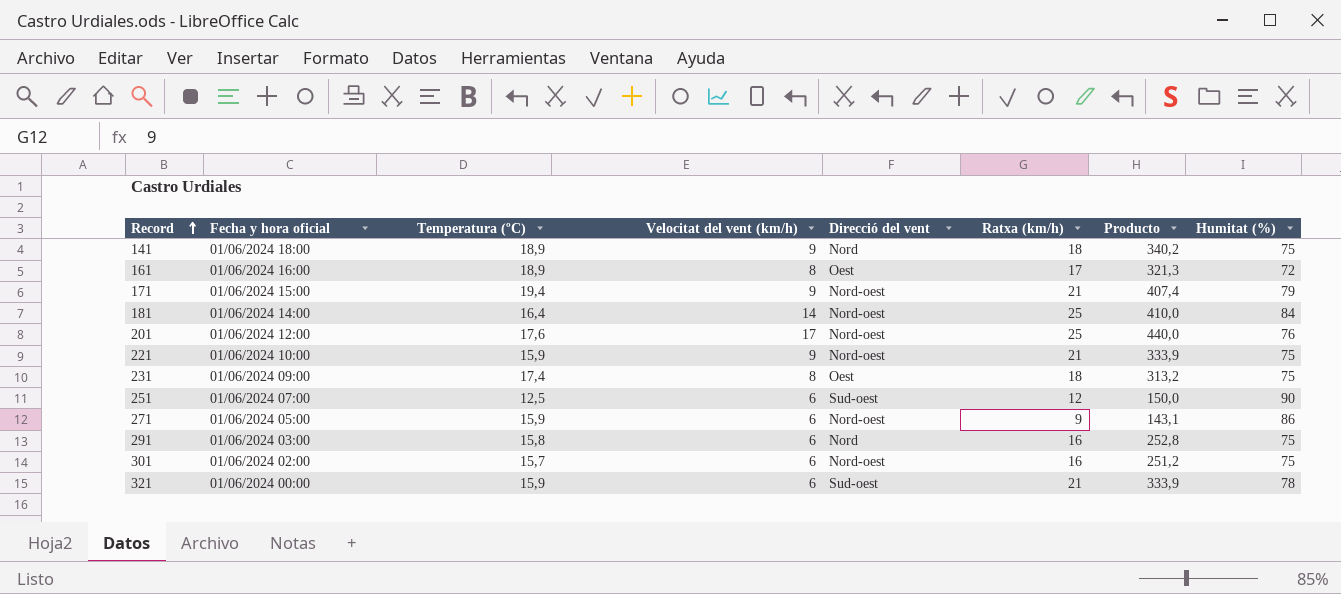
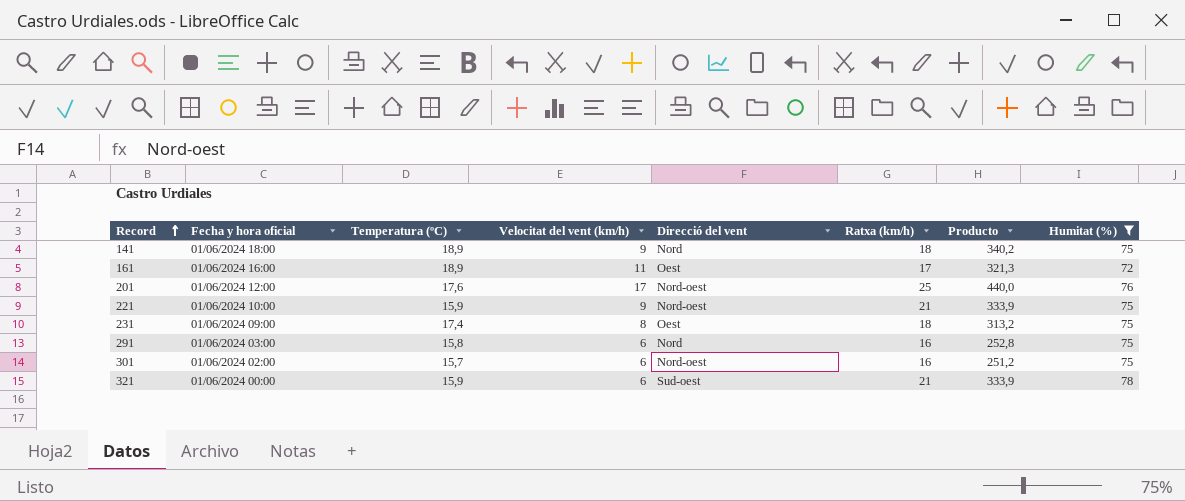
filter: none -> Humitat (%) <= 78
161 | Velocitat del vent (km/h): 8 -> 11

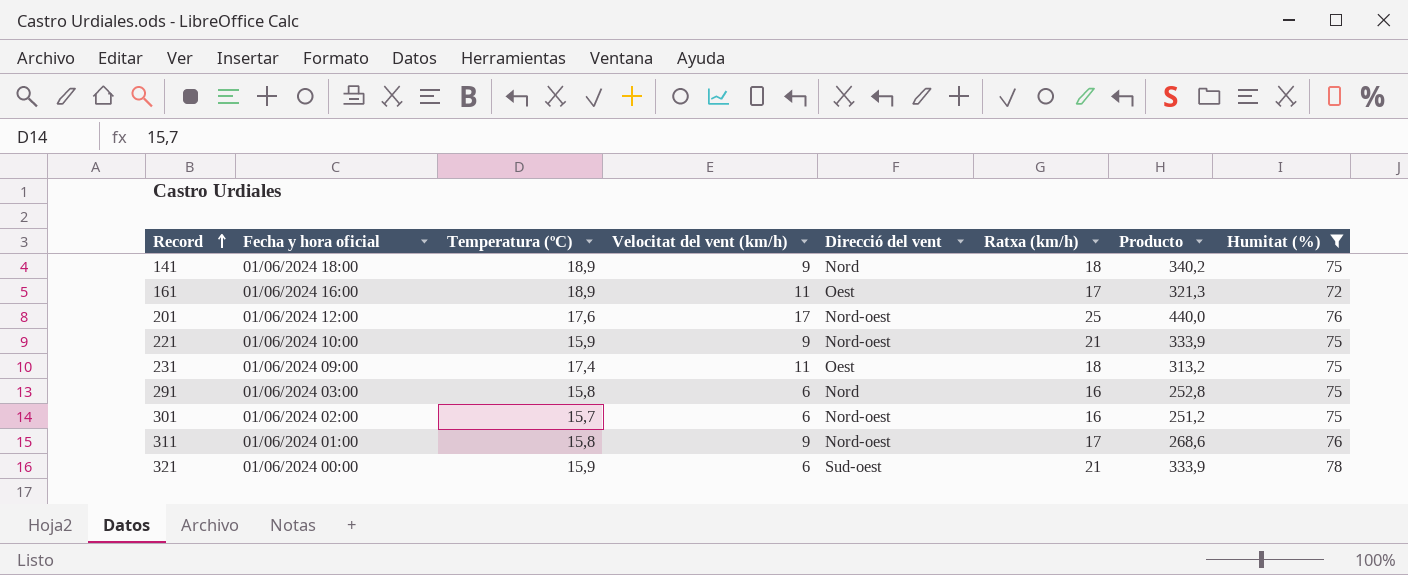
231 | Velocitat del vent (km/h): 8 -> 11
row 311: none -> 01/06/2024 01:00 | 15,8 | 9 | Nord-oest | 17 | 268,6 | 76

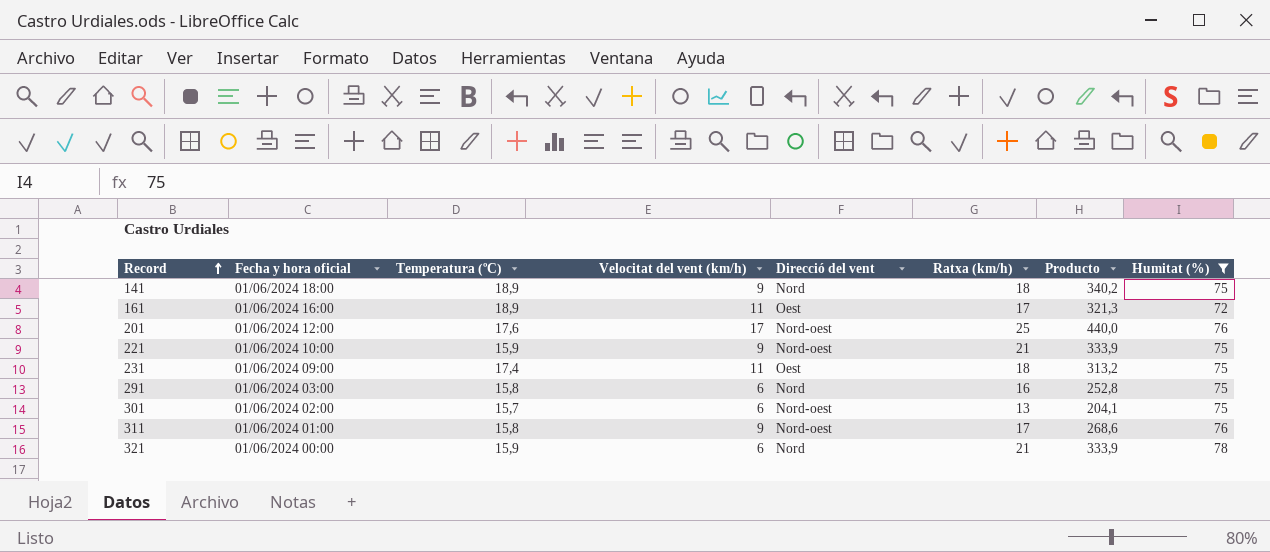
301 | Ratxa (km/h): 16 -> 13
301 | Producto: 251,2 -> 204,1
321 | Direcció del vent: Sud-oest -> Nord

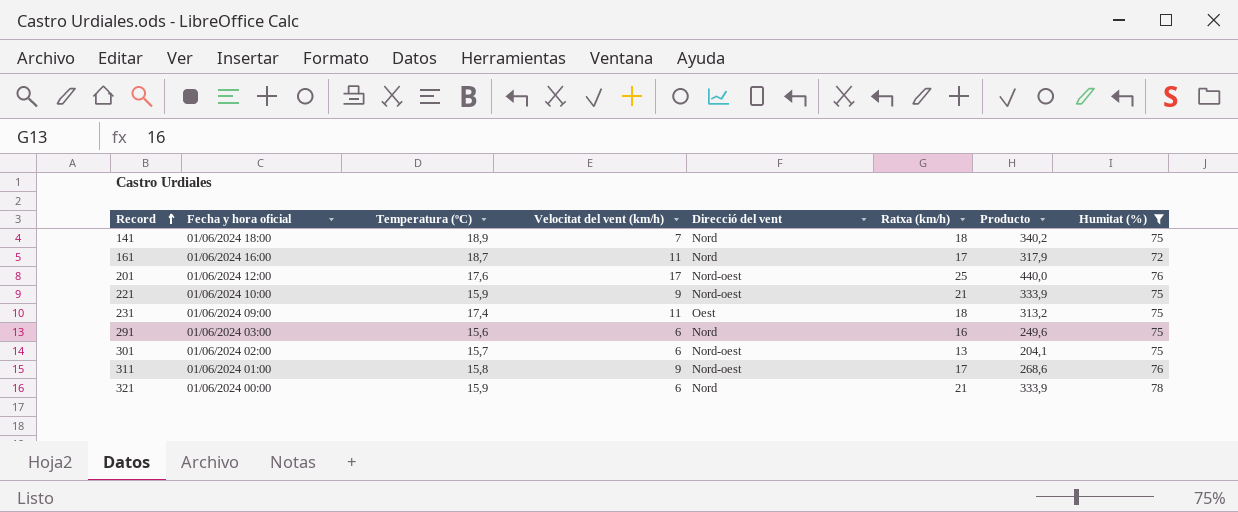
141 | Velocitat del vent (km/h): 9 -> 7
161 | Temperatura (ºC): 18,9 -> 18,7
161 | Direcció del vent: Oest -> Nord
161 | Producto: 321,3 -> 317,9
291 | Temperatura (ºC): 15,8 -> 15,6
291 | Producto: 252,8 -> 249,6

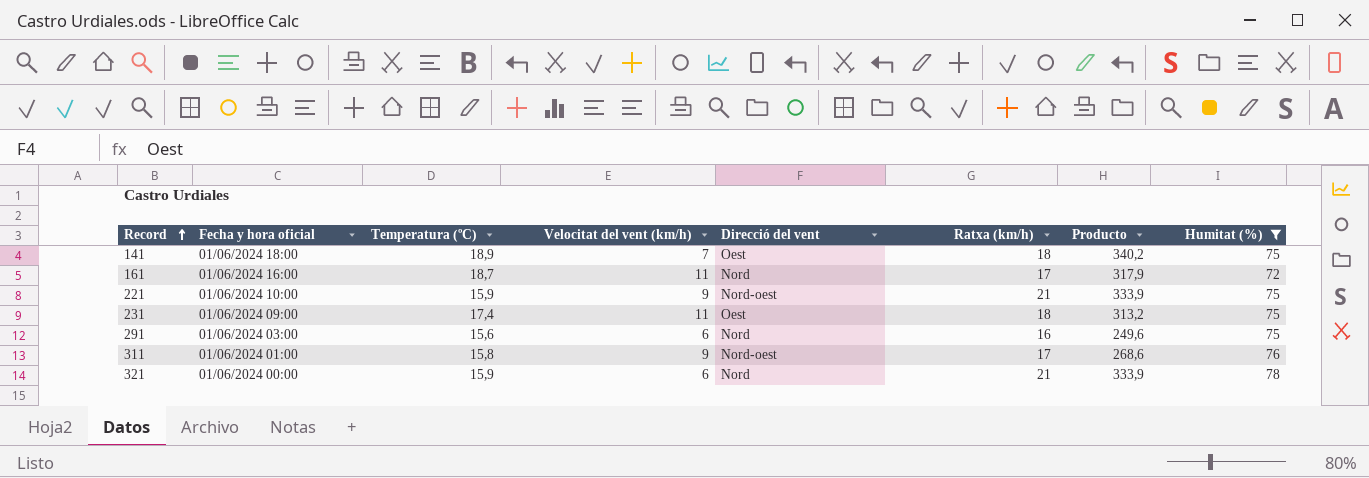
row 201: 01/06/2024 12:00 | 17,6 | 17 | Nord-oest | 25 | 440,0 | 76 -> none
row 301: 01/06/2024 02:00 | 15,7 | 6 | Nord-oest | 13 | 204,1 | 75 -> none
141 | Direcció del vent: Nord -> Oest

